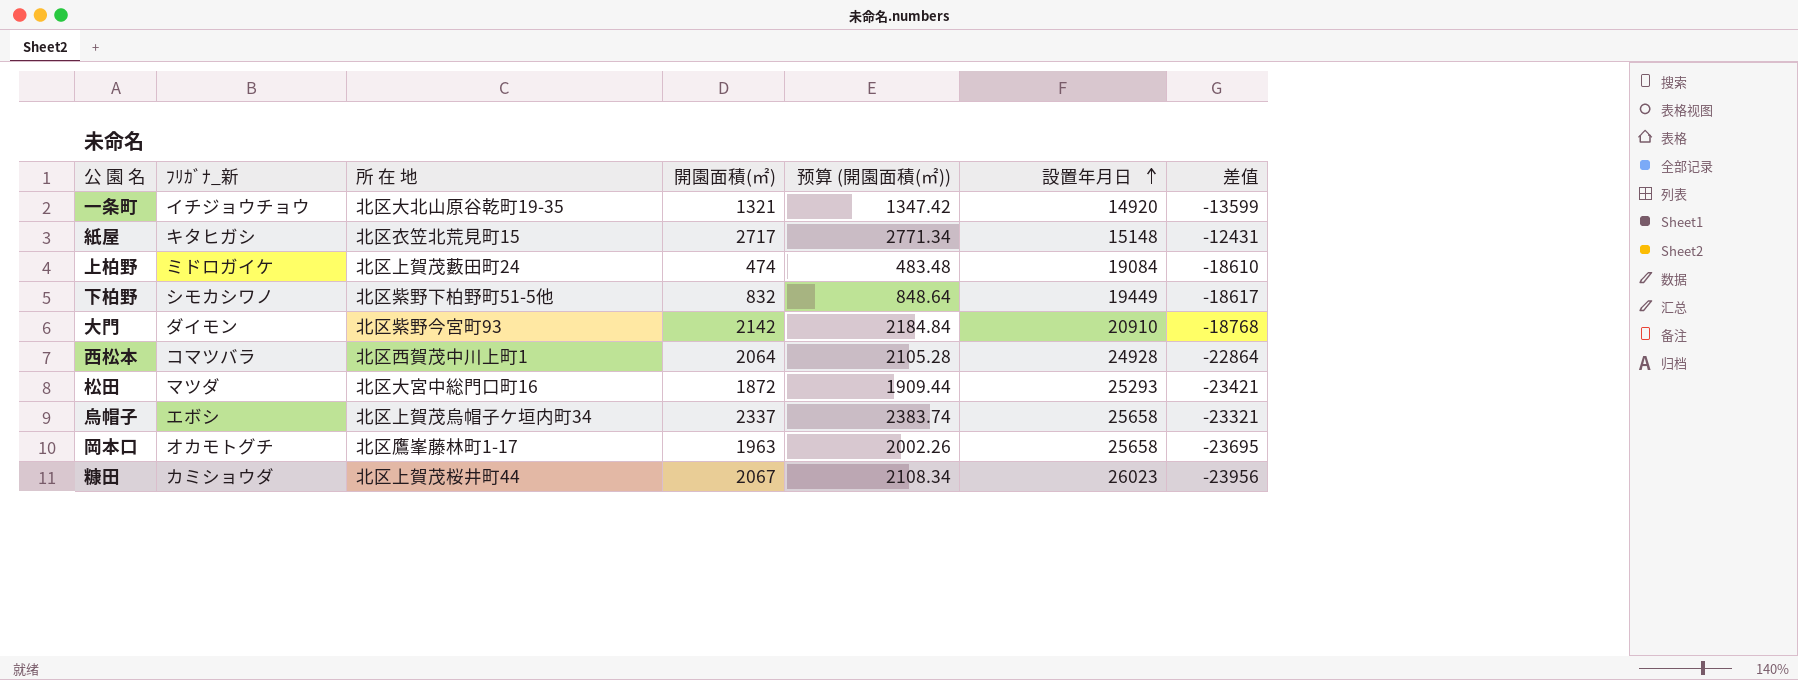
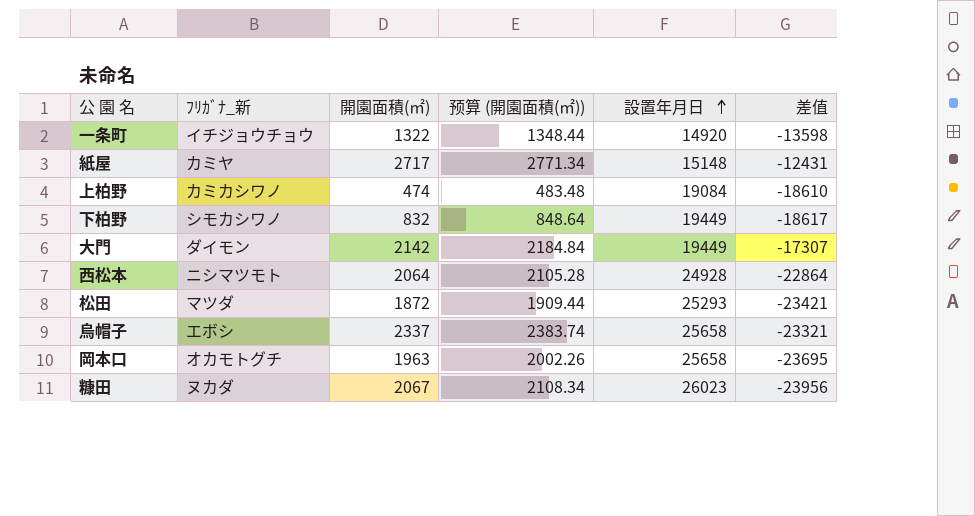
column 所 在 地 | position: 3 -> none
一条町 | 開園面積(㎡): 1321 -> 1322
一条町 | 预算 (開園面積(㎡)): 1347.42 -> 1348.44
一条町 | 差值: -13599 -> -13598
紙屋 | ﾌﾘｶﾞﾅ_新: キタヒガシ -> カミヤ
上柏野 | ﾌﾘｶﾞﾅ_新: ミドロガイケ -> カミカシワノ
大門 | 設置年月日: 20910 -> 19449
大門 | 差值: -18768 -> -17307
西松本 | ﾌﾘｶﾞﾅ_新: コマツバラ -> ニシマツモト
糠田 | ﾌﾘｶﾞﾅ_新: カミショウダ -> ヌカダ

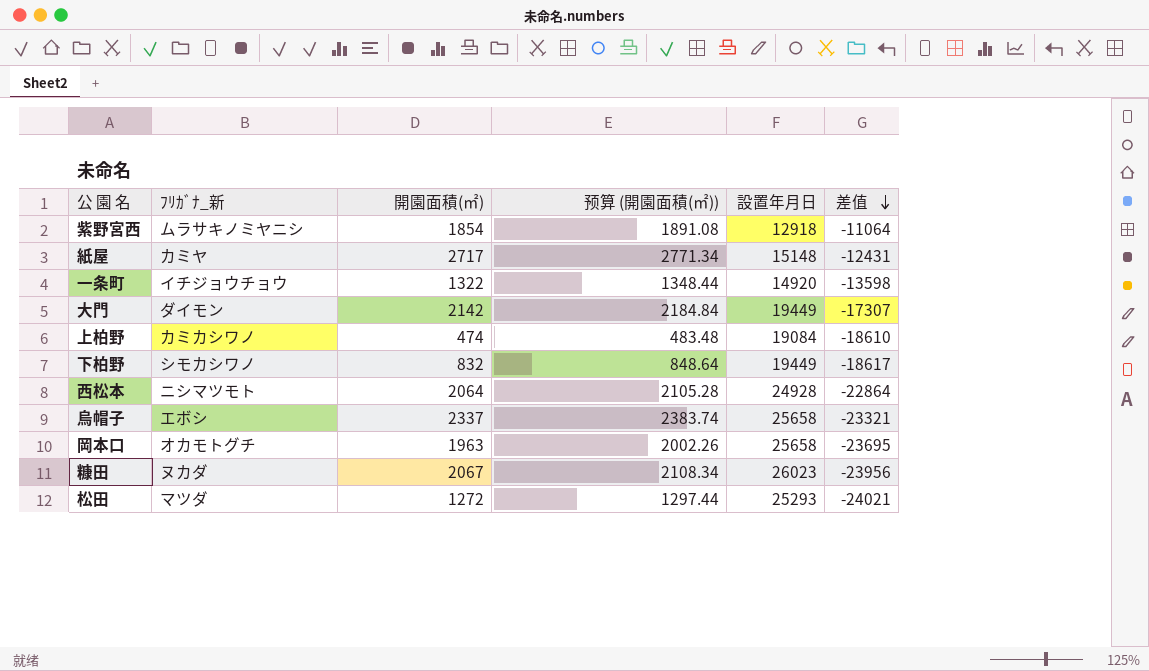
row order: 設置年月日 ascending -> 差值 descending
row 紫野宮西: none -> ムラサキノミヤニシ | 1854 | 1891.08 | 12918 | -11064
松田 | 開園面積(㎡): 1872 -> 1272
松田 | 预算 (開園面積(㎡)): 1909.44 -> 1297.44
松田 | 差值: -23421 -> -24021

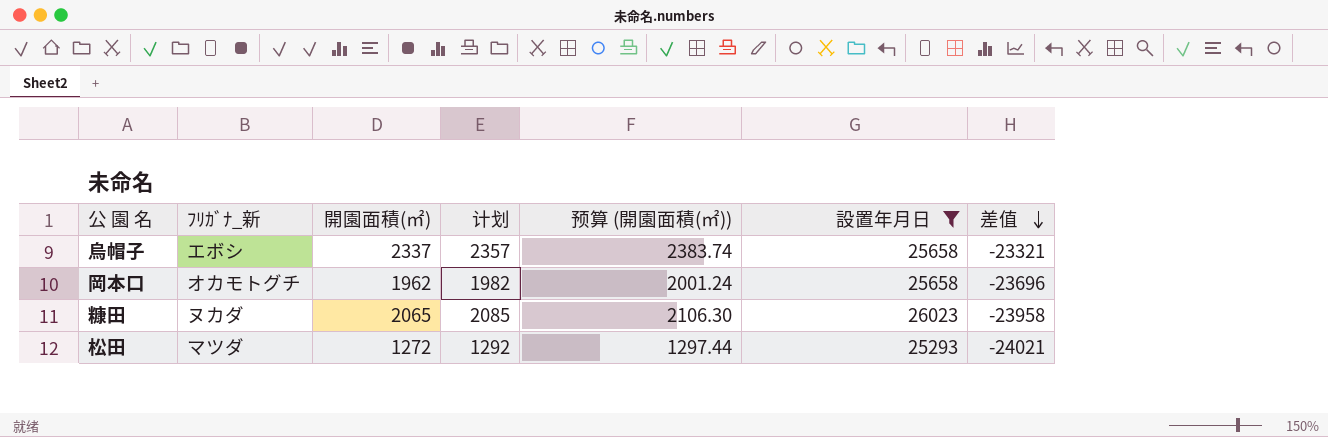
filter: none -> 設置年月日 >= 25293
column 计划 | formula: none -> [開園面積(㎡)] + 20
岡本口 | 開園面積(㎡): 1963 -> 1962
岡本口 | 预算 (開園面積(㎡)): 2002.26 -> 2001.24
岡本口 | 差值: -23695 -> -23696
糠田 | 開園面積(㎡): 2067 -> 2065
糠田 | 预算 (開園面積(㎡)): 2108.34 -> 2106.30
糠田 | 差值: -23956 -> -23958

